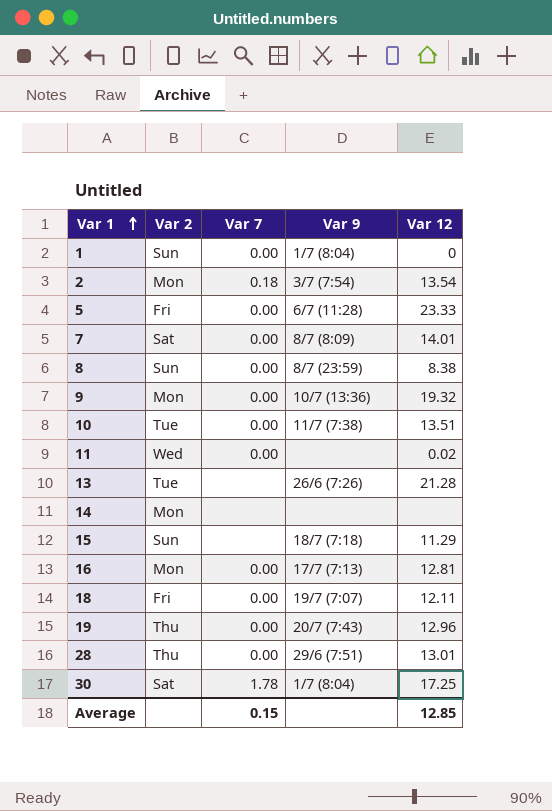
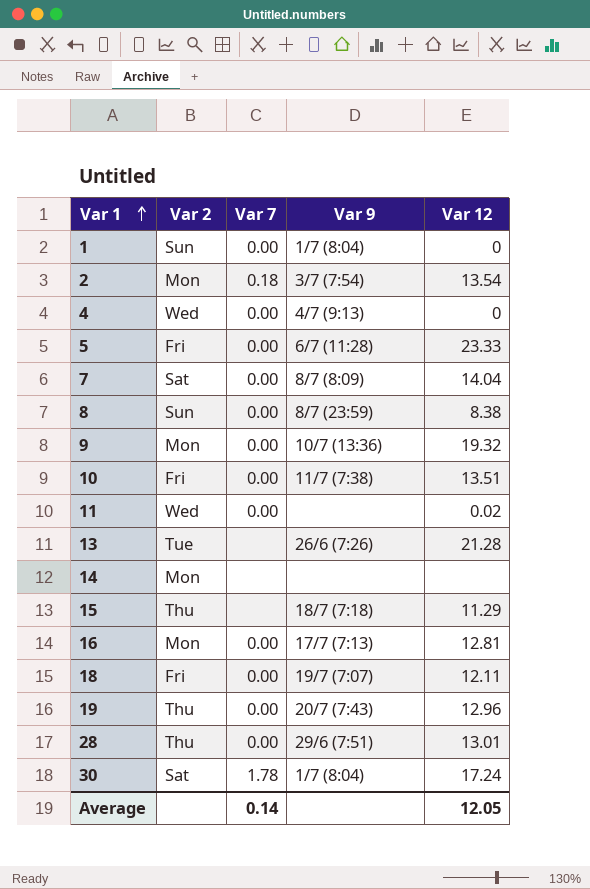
row 4: none -> Wed | 0.00 | 4/7 (9:13) | 0
7 | Var 12: 14.01 -> 14.04
10 | Var 2: Tue -> Fri
15 | Var 2: Sun -> Thu
30 | Var 12: 17.25 -> 17.24
Average | Var 7: 0.15 -> 0.14
Average | Var 12: 12.85 -> 12.05

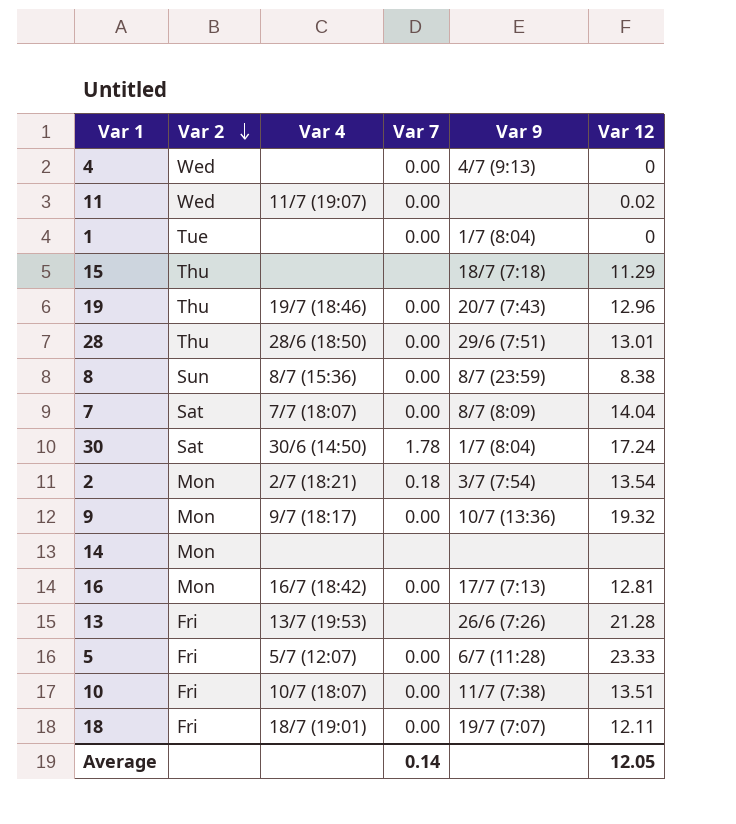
row order: Var 1 ascending -> Var 2 descending
column Var 4 | position: none -> 3
1 | Var 2: Sun -> Tue
13 | Var 2: Tue -> Fri

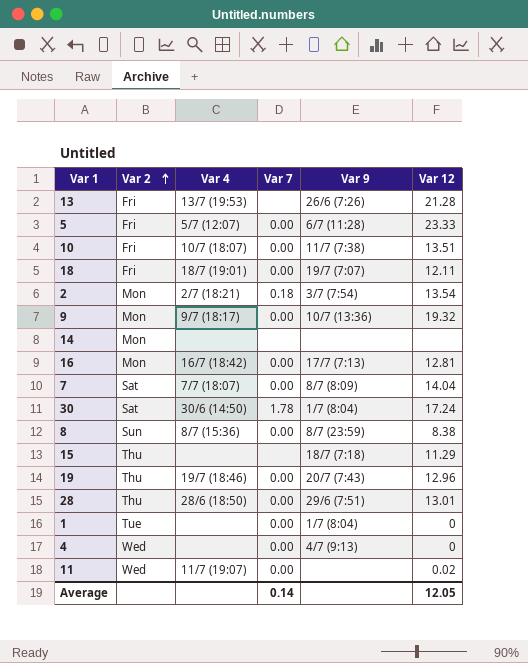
row order: Var 2 descending -> Var 2 ascending

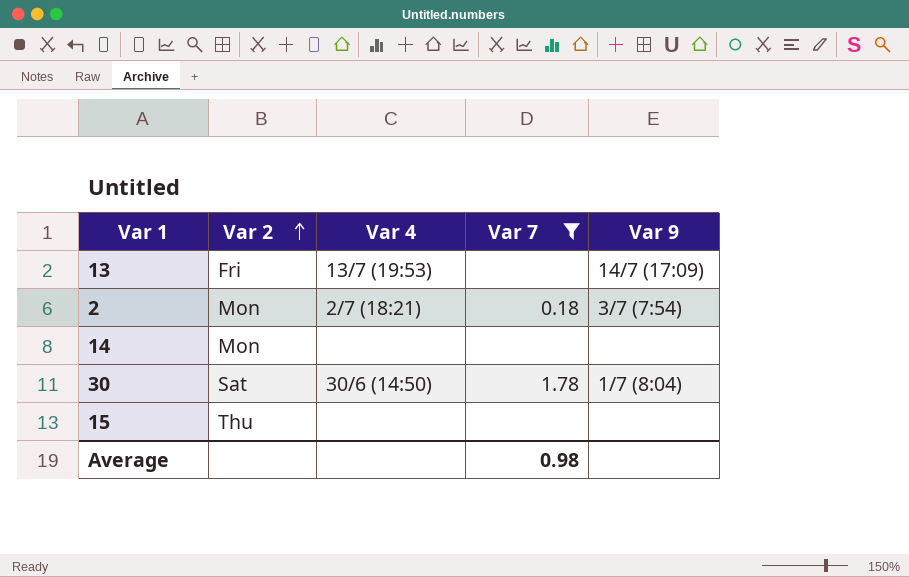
filter: none -> Var 7 != 0.00
column Var 12 | position: 6 -> none
13 | Var 9: 26/6 (7:26) -> 14/7 (17:09)
15 | Var 9: 18/7 (7:18) -> none
Average | Var 7: 0.14 -> 0.98

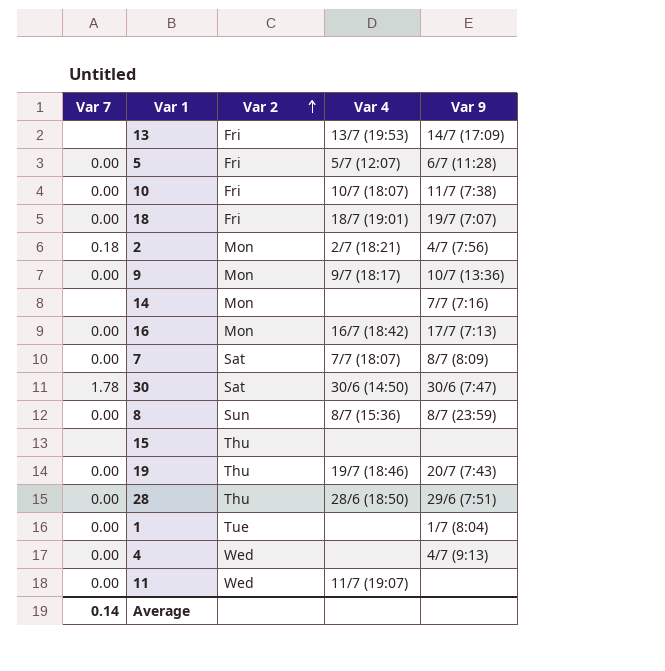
filter: Var 7 != 0.00 -> none
column Var 7 | position: 4 -> 1
2 | Var 9: 3/7 (7:54) -> 4/7 (7:56)
14 | Var 9: none -> 7/7 (7:16)
30 | Var 9: 1/7 (8:04) -> 30/6 (7:47)
Average | Var 7: 0.98 -> 0.14

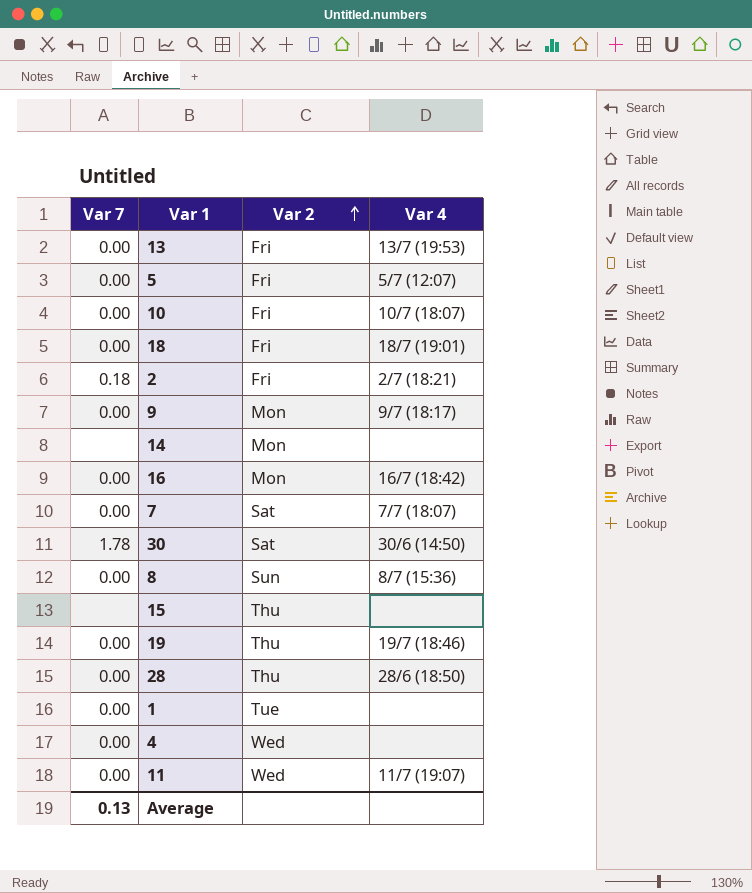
column Var 9 | position: 5 -> none
13 | Var 7: none -> 0.00
2 | Var 2: Mon -> Fri
Average | Var 7: 0.14 -> 0.13

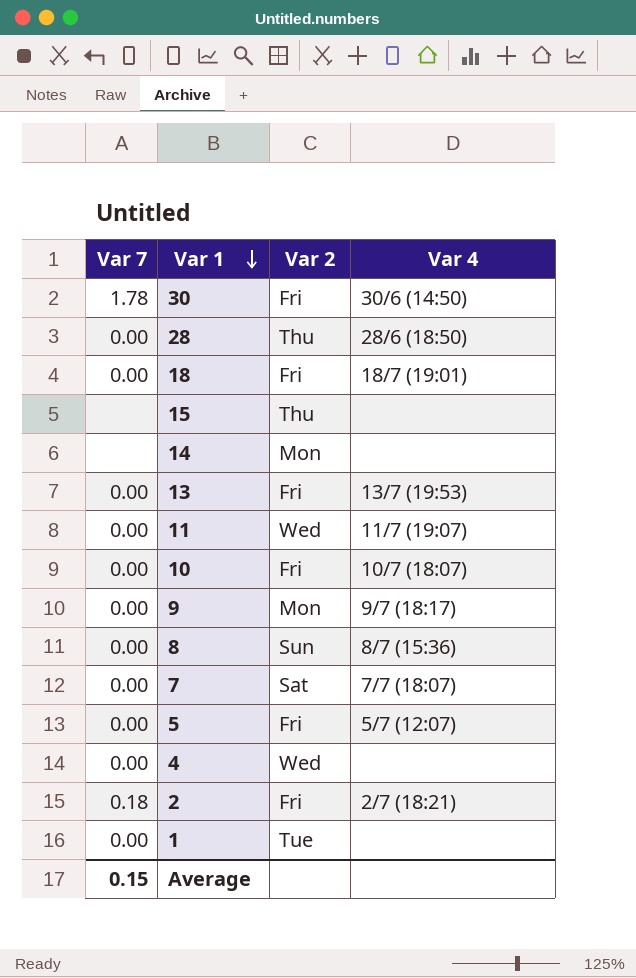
row order: Var 2 ascending -> Var 1 descending
row 16: 0.00 | Mon | 16/7 (18:42) -> none
row 19: 0.00 | Thu | 19/7 (18:46) -> none
30 | Var 2: Sat -> Fri
Average | Var 7: 0.13 -> 0.15

